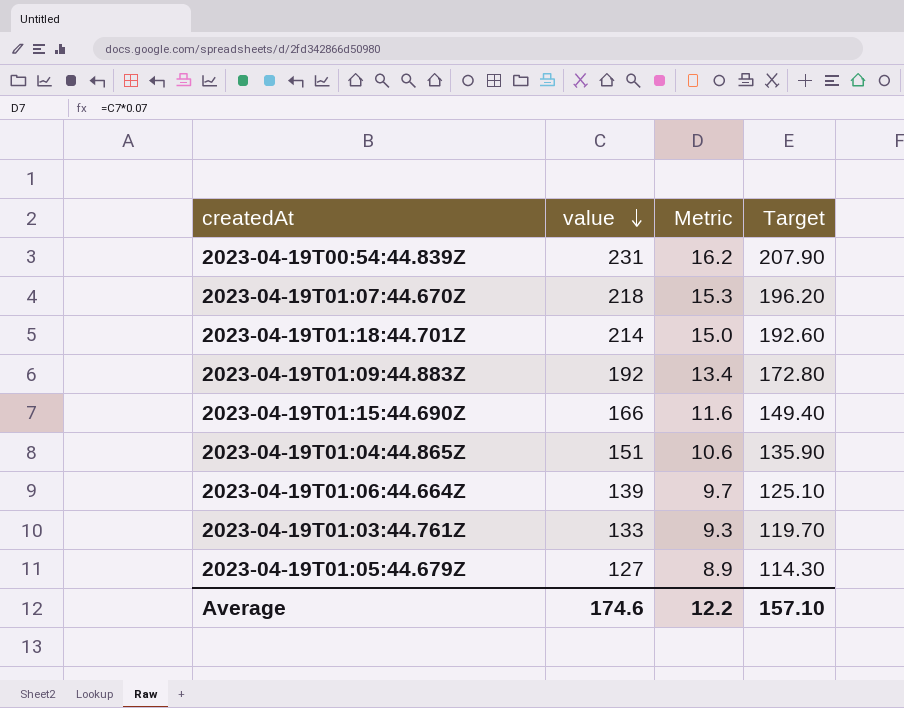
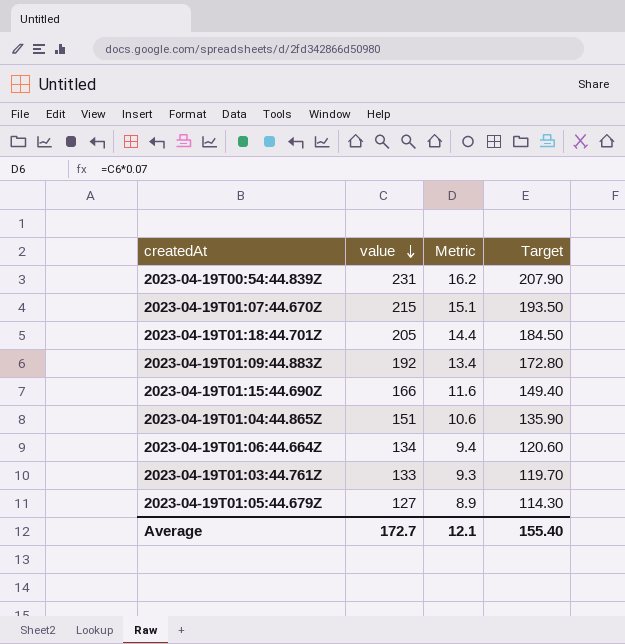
2023-04-19T01:07:44.670Z | value: 218 -> 215
2023-04-19T01:07:44.670Z | Metric: 15.3 -> 15.1
2023-04-19T01:07:44.670Z | Target: 196.20 -> 193.50
2023-04-19T01:18:44.701Z | value: 214 -> 205
2023-04-19T01:18:44.701Z | Metric: 15.0 -> 14.4
2023-04-19T01:18:44.701Z | Target: 192.60 -> 184.50
2023-04-19T01:06:44.664Z | value: 139 -> 134
2023-04-19T01:06:44.664Z | Metric: 9.7 -> 9.4
2023-04-19T01:06:44.664Z | Target: 125.10 -> 120.60
Average | value: 174.6 -> 172.7
Average | Metric: 12.2 -> 12.1
Average | Target: 157.10 -> 155.40

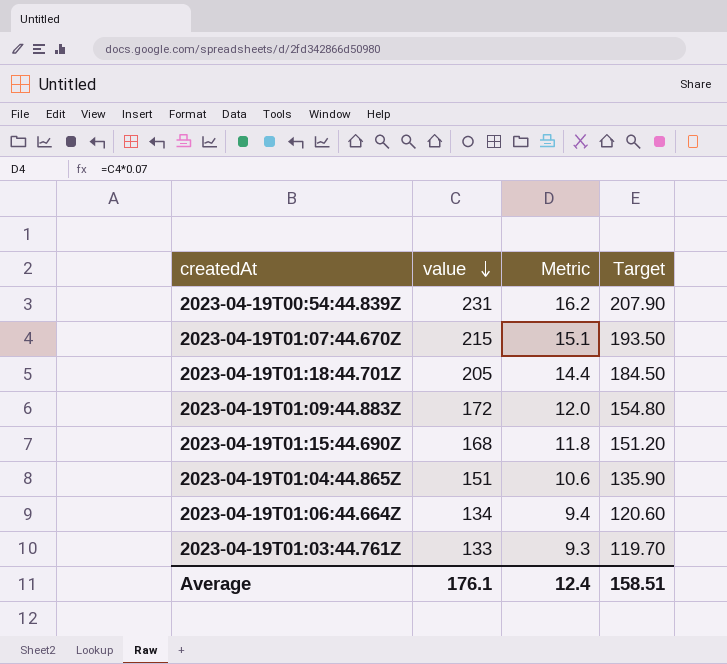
row 2023-04-19T01:05:44.679Z: 127 | 8.9 | 114.30 -> none
2023-04-19T01:09:44.883Z | value: 192 -> 172
2023-04-19T01:09:44.883Z | Metric: 13.4 -> 12.0
2023-04-19T01:09:44.883Z | Target: 172.80 -> 154.80
2023-04-19T01:15:44.690Z | value: 166 -> 168
2023-04-19T01:15:44.690Z | Metric: 11.6 -> 11.8
2023-04-19T01:15:44.690Z | Target: 149.40 -> 151.20
Average | value: 172.7 -> 176.1
Average | Metric: 12.1 -> 12.4
Average | Target: 155.40 -> 158.51

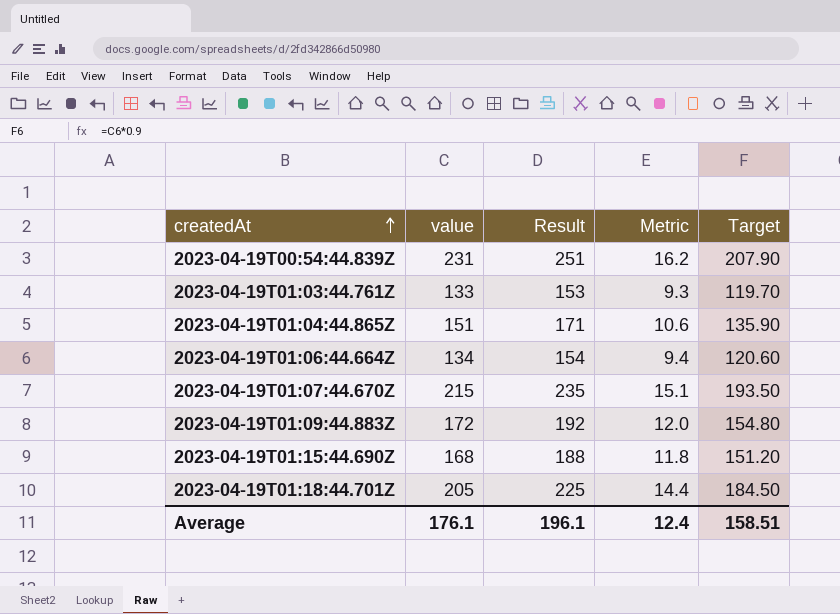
row order: value descending -> createdAt ascending
column Result | formula: none -> [value] + 20

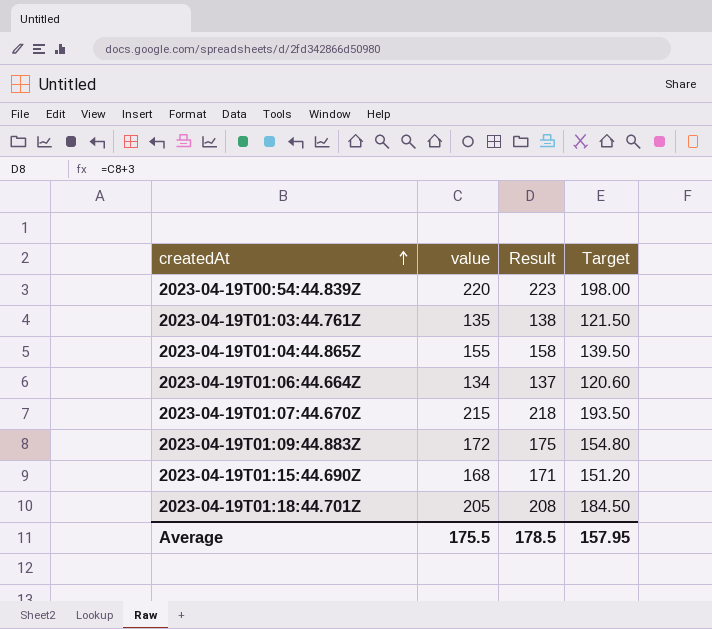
column Metric | formula: [value] * 0.07 -> none
column Result | formula: [value] + 20 -> [value] + 3
2023-04-19T00:54:44.839Z | value: 231 -> 220
2023-04-19T00:54:44.839Z | Target: 207.90 -> 198.00
2023-04-19T01:03:44.761Z | value: 133 -> 135
2023-04-19T01:03:44.761Z | Target: 119.70 -> 121.50
2023-04-19T01:04:44.865Z | value: 151 -> 155
2023-04-19T01:04:44.865Z | Target: 135.90 -> 139.50
Average | value: 176.1 -> 175.5
Average | Result: 196.1 -> 178.5
Average | Target: 158.51 -> 157.95

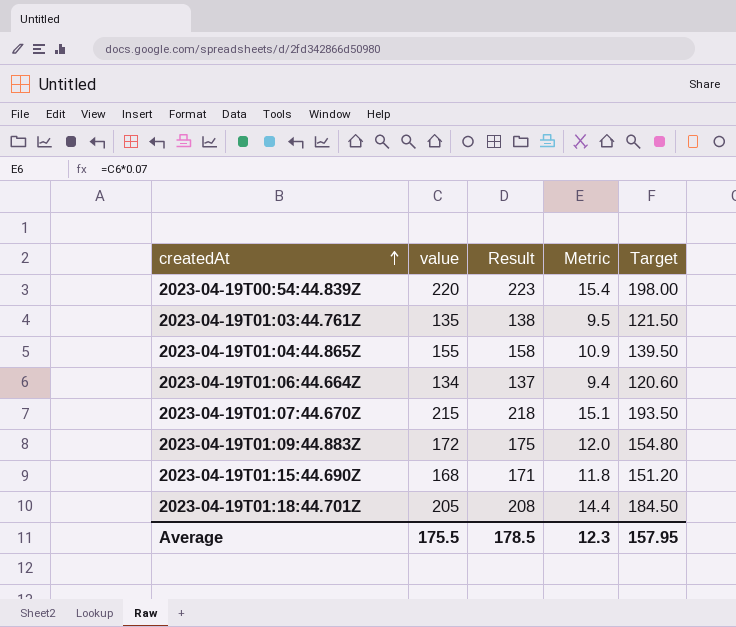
column Metric | formula: none -> [value] * 0.07

